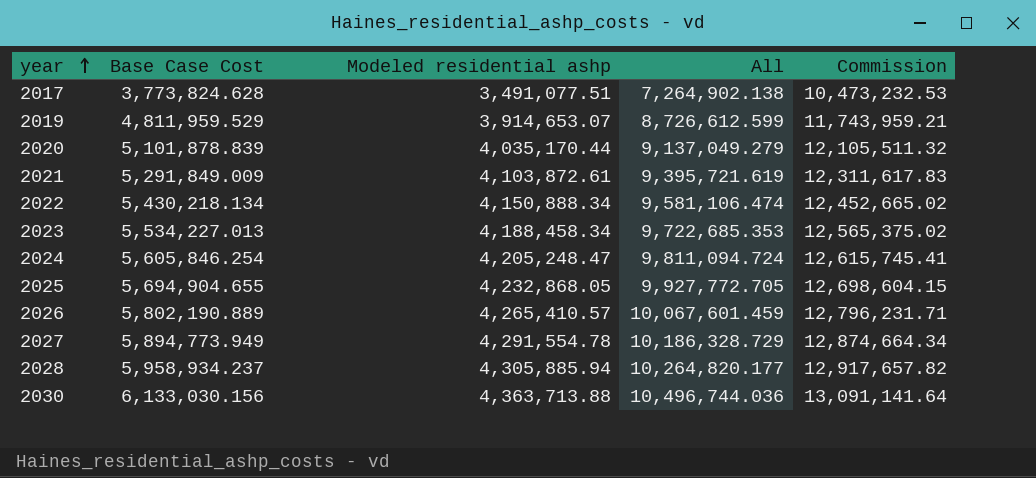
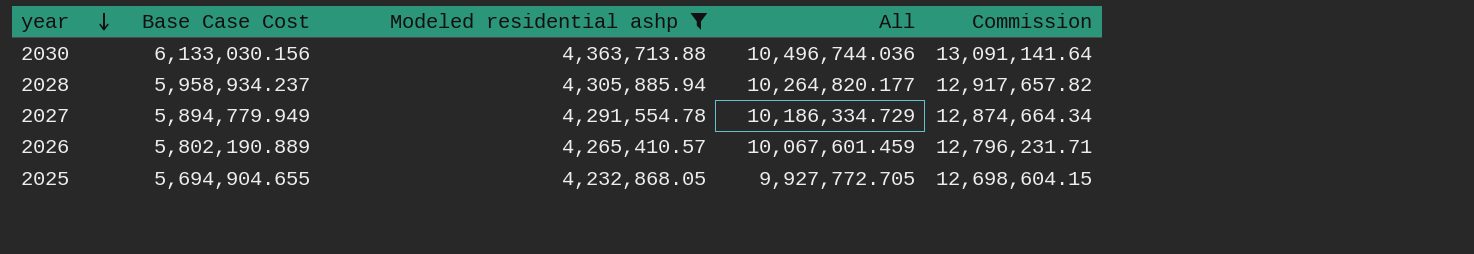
filter: none -> Modeled residential ashp >= 4,232,868.05
row order: year ascending -> year descending
2027 | Base Case Cost: 5,894,773.949 -> 5,894,779.949
2027 | All: 10,186,328.729 -> 10,186,334.729

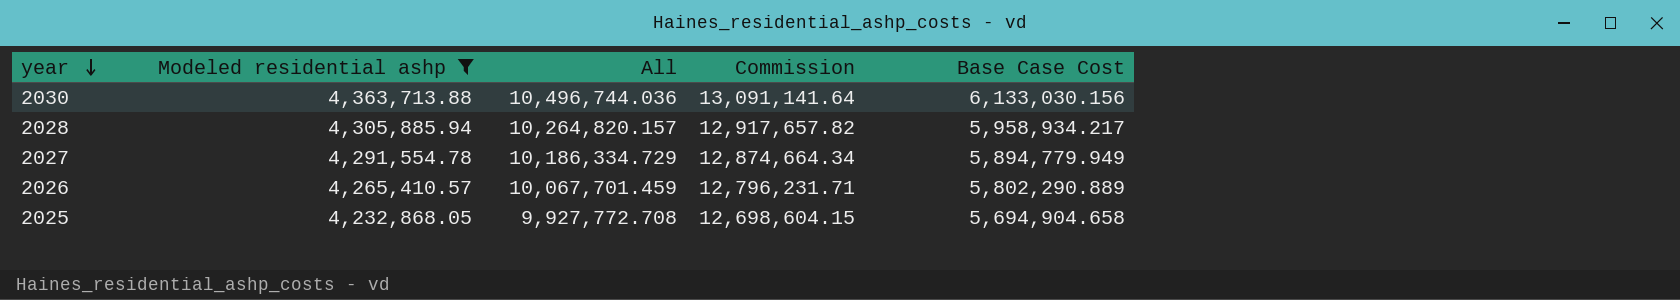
column Base Case Cost | position: 2 -> 5
2028 | All: 10,264,820.177 -> 10,264,820.157
2028 | Base Case Cost: 5,958,934.237 -> 5,958,934.217
2026 | All: 10,067,601.459 -> 10,067,701.459
2026 | Base Case Cost: 5,802,190.889 -> 5,802,290.889
2025 | All: 9,927,772.705 -> 9,927,772.708
2025 | Base Case Cost: 5,694,904.655 -> 5,694,904.658

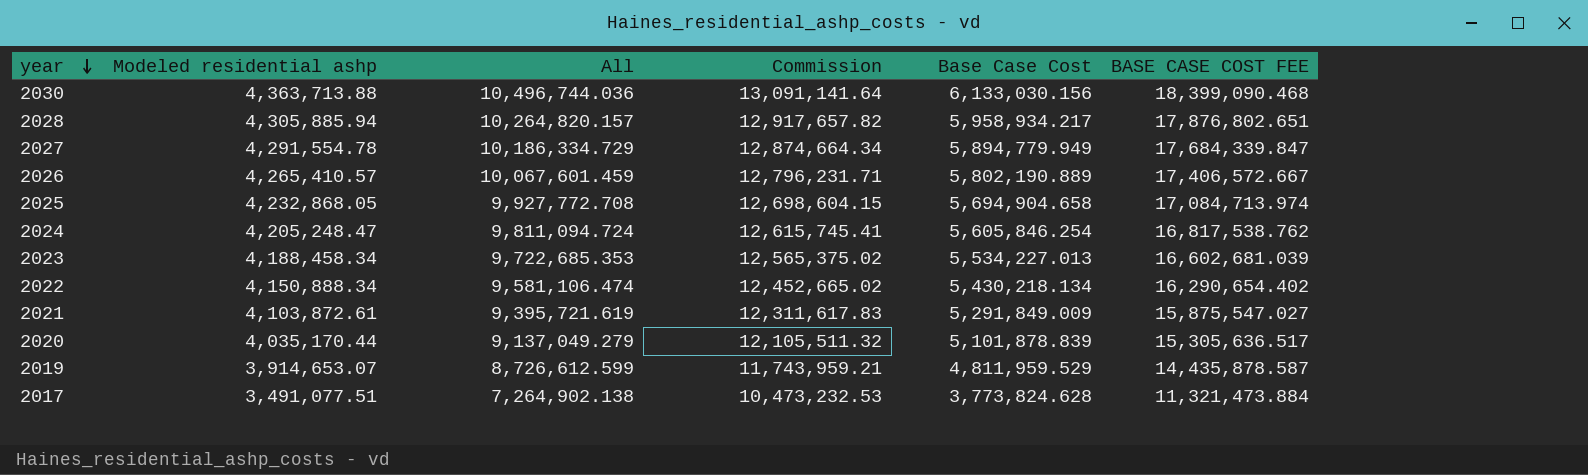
filter: Modeled residential ashp >= 4,232,868.05 -> none
column BASE CASE COST FEE | formula: none -> [Base Case Cost] * 3
2026 | All: 10,067,701.459 -> 10,067,601.459
2026 | Base Case Cost: 5,802,290.889 -> 5,802,190.889

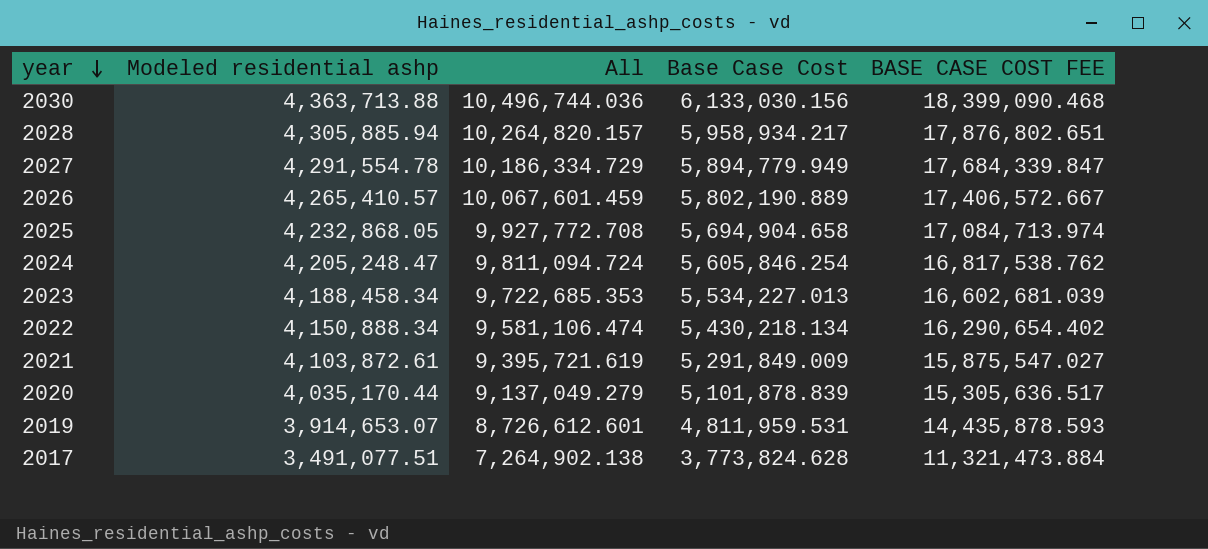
column Commission | formula: [Modeled residential ashp] * 3 -> none
2019 | All: 8,726,612.599 -> 8,726,612.601
2019 | Base Case Cost: 4,811,959.529 -> 4,811,959.531
2019 | BASE CASE COST FEE: 14,435,878.587 -> 14,435,878.593

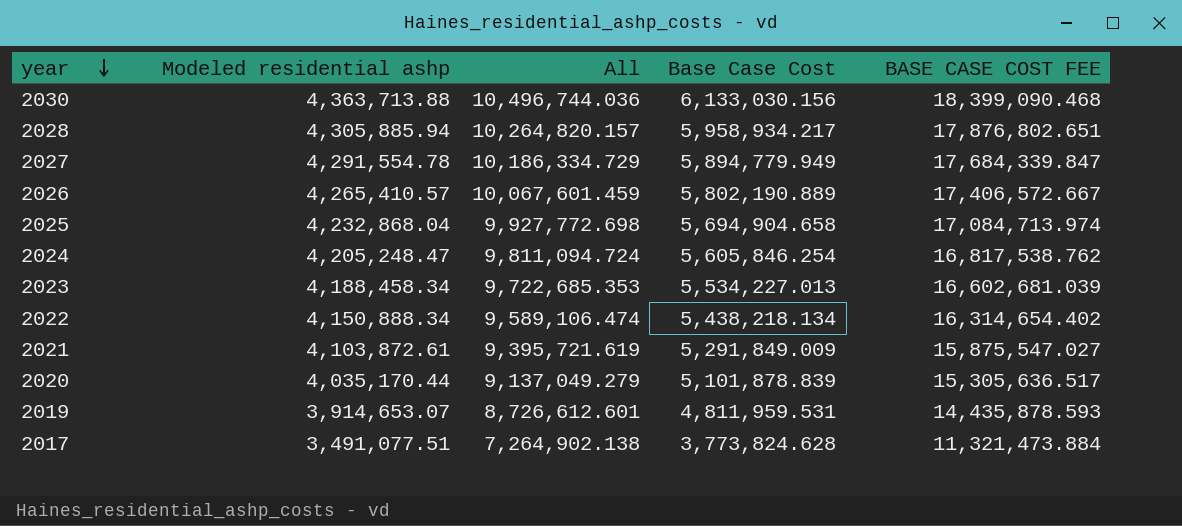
2025 | Modeled residential ashp: 4,232,868.05 -> 4,232,868.04
2025 | All: 9,927,772.708 -> 9,927,772.698
2022 | All: 9,581,106.474 -> 9,589,106.474
2022 | Base Case Cost: 5,430,218.134 -> 5,438,218.134
2022 | BASE CASE COST FEE: 16,290,654.402 -> 16,314,654.402

